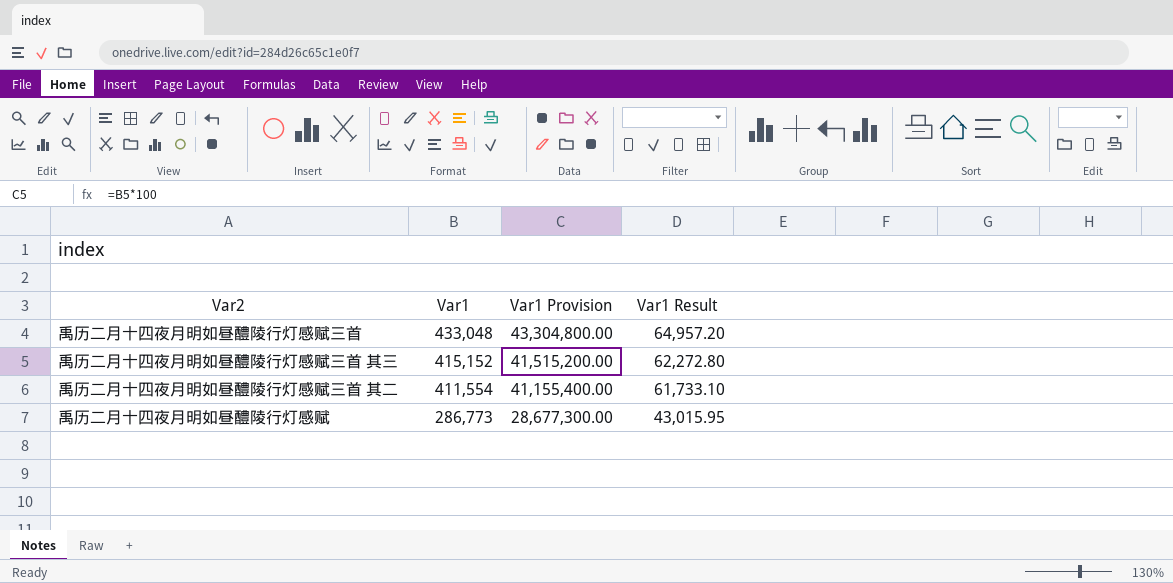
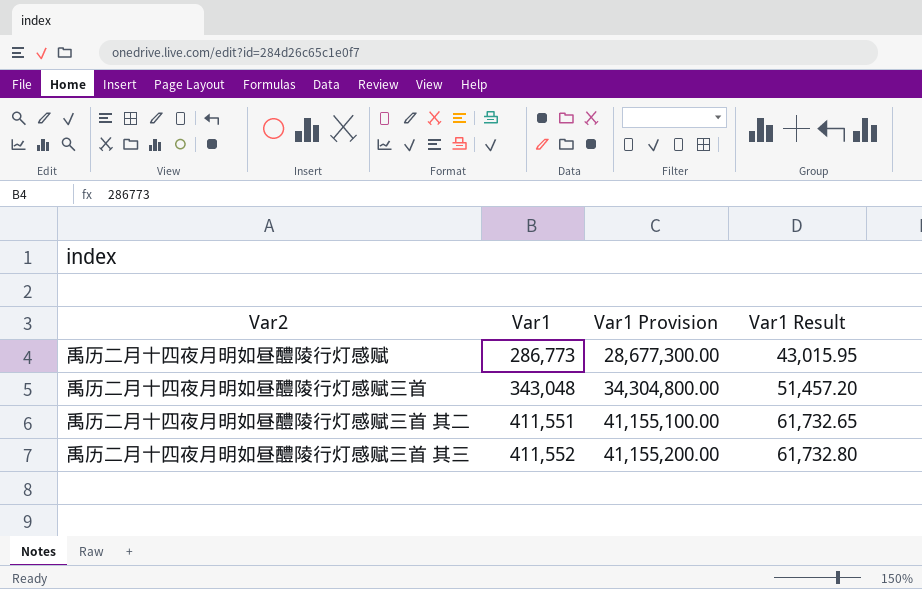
row order: Var1 descending -> Var1 ascending
禹历二月十四夜月明如昼醴陵行灯感赋三首 | Var1: 433,048 -> 343,048
禹历二月十四夜月明如昼醴陵行灯感赋三首 | Var1 Provision: 43,304,800.00 -> 34,304,800.00
禹历二月十四夜月明如昼醴陵行灯感赋三首 | Var1 Result: 64,957.20 -> 51,457.20
禹历二月十四夜月明如昼醴陵行灯感赋三首 其二 | Var1: 411,554 -> 411,551
禹历二月十四夜月明如昼醴陵行灯感赋三首 其二 | Var1 Provision: 41,155,400.00 -> 41,155,100.00
禹历二月十四夜月明如昼醴陵行灯感赋三首 其二 | Var1 Result: 61,733.10 -> 61,732.65
禹历二月十四夜月明如昼醴陵行灯感赋三首 其三 | Var1: 415,152 -> 411,552
禹历二月十四夜月明如昼醴陵行灯感赋三首 其三 | Var1 Provision: 41,515,200.00 -> 41,155,200.00
禹历二月十四夜月明如昼醴陵行灯感赋三首 其三 | Var1 Result: 62,272.80 -> 61,732.80

